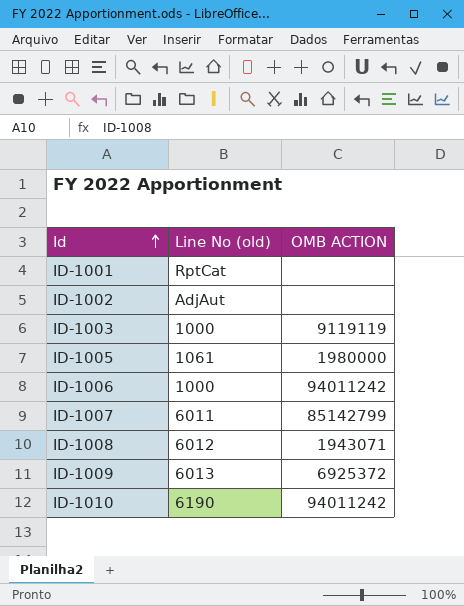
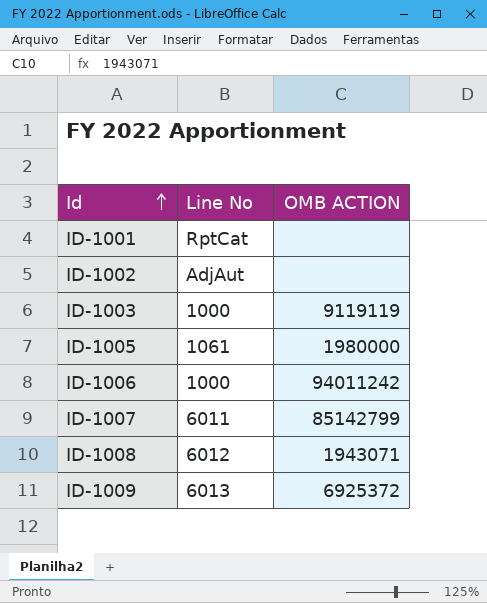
column name: Line No (old) -> Line No
row ID-1010: 6190 | 94011242 -> none

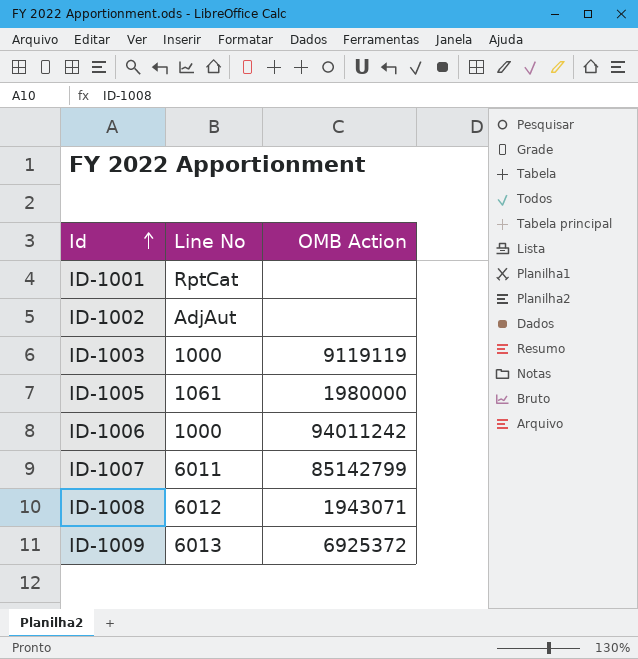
column name: OMB ACTION -> OMB Action

